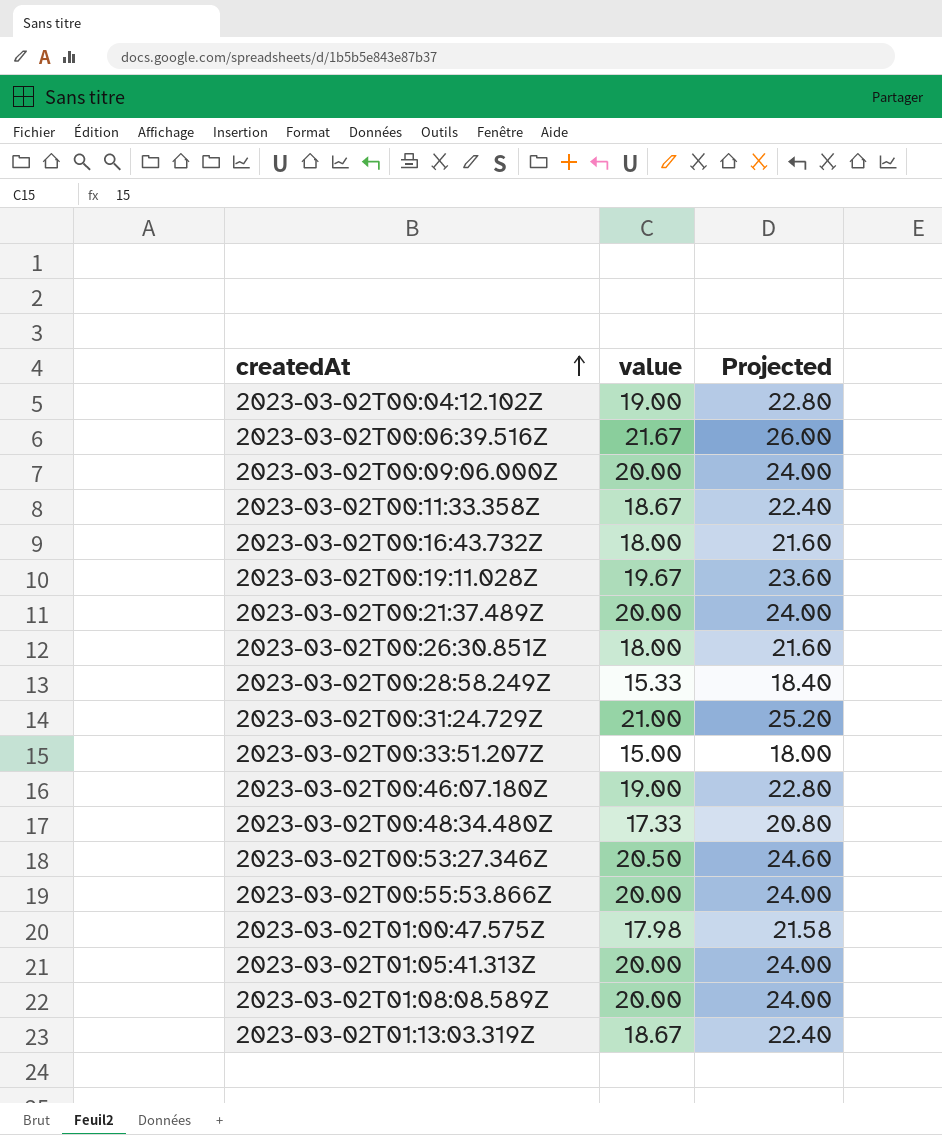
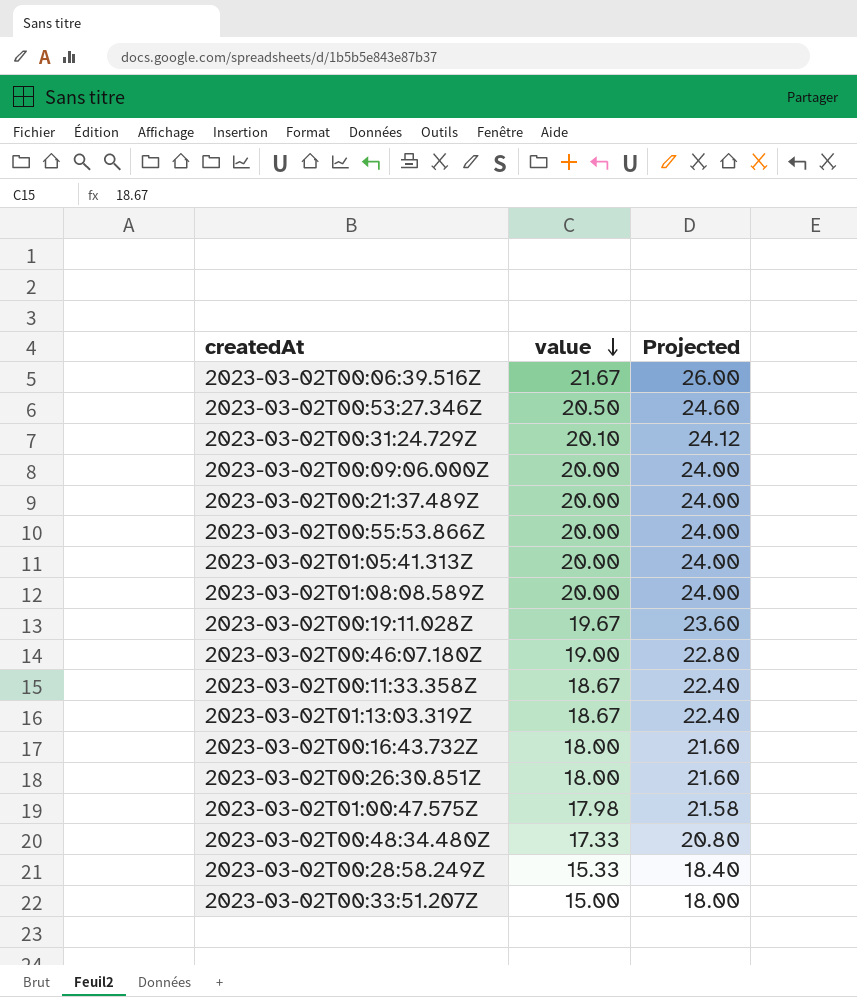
row order: createdAt ascending -> value descending
row 2023-03-02T00:04:12.102Z: 19.00 | 22.80 -> none
2023-03-02T00:31:24.729Z | value: 21.00 -> 20.10
2023-03-02T00:31:24.729Z | Projected: 25.20 -> 24.12

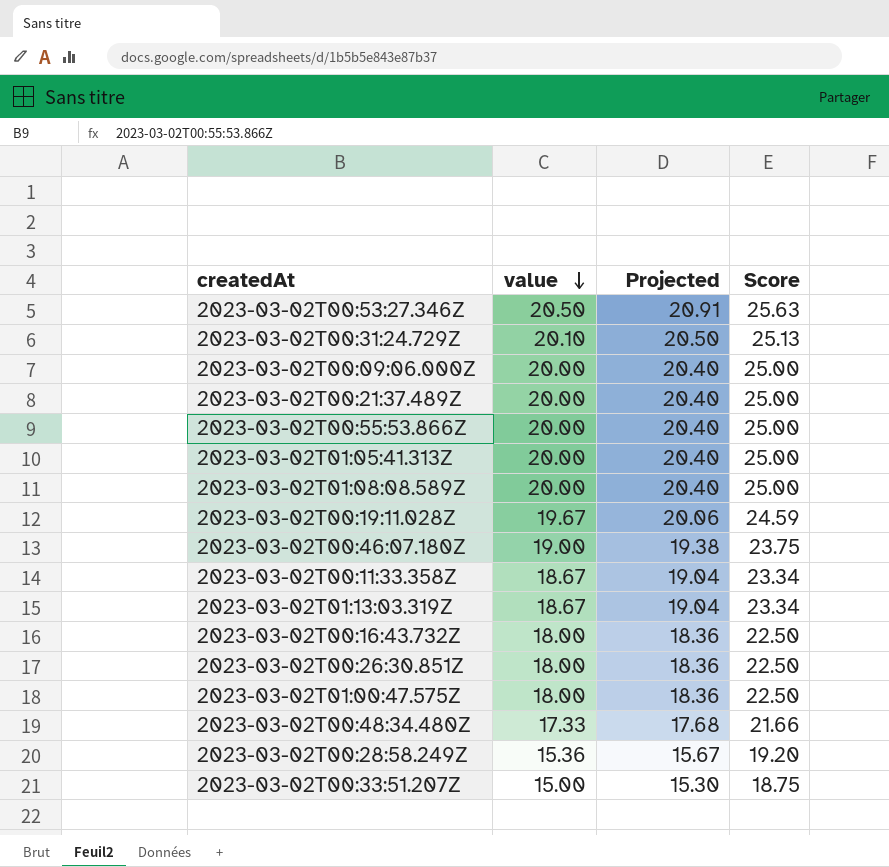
column Projected | formula: [value] * 1.2 -> [value] * 1.02
column Score | formula: none -> [value] * 1.25
row 2023-03-02T00:06:39.516Z: 21.67 | 26.00 -> none
2023-03-02T01:00:47.575Z | value: 17.98 -> 18.00
2023-03-02T00:28:58.249Z | value: 15.33 -> 15.36

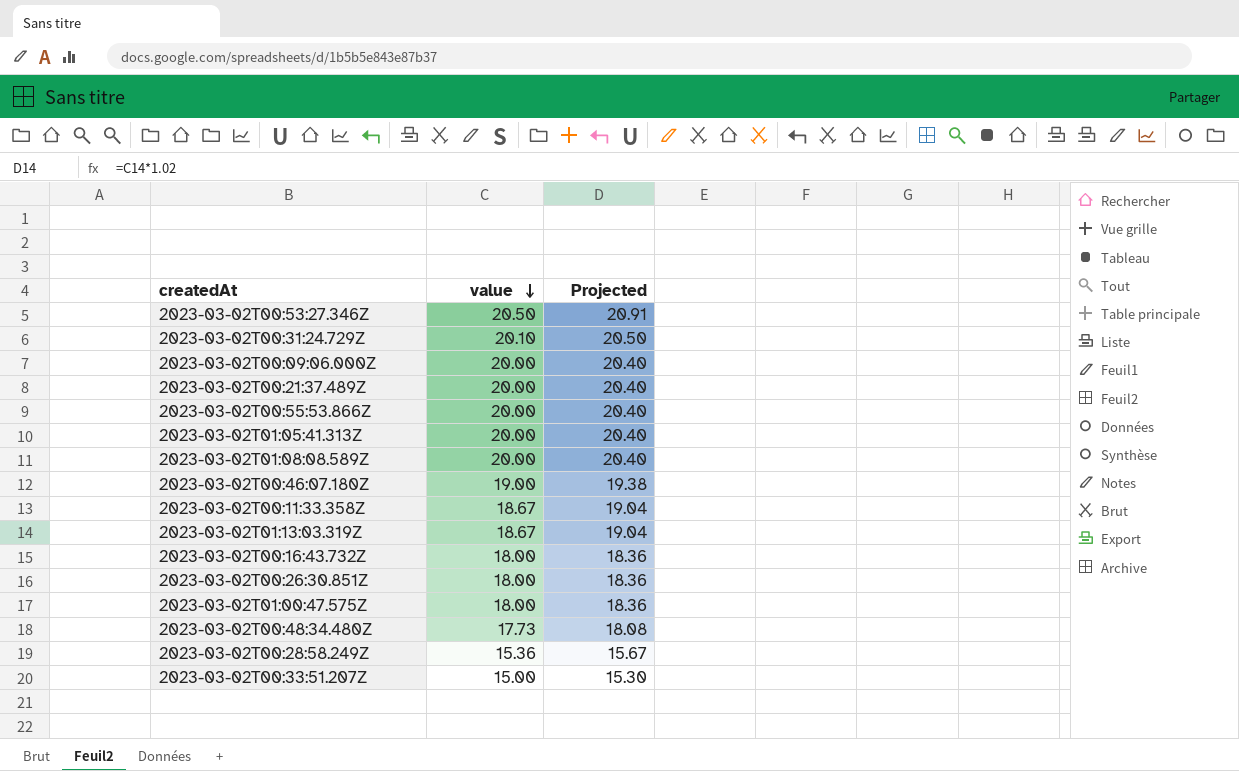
column Score | formula: [value] * 1.25 -> none
row 2023-03-02T00:19:11.028Z: 19.67 | 20.06 | 24.59 -> none
2023-03-02T00:48:34.480Z | value: 17.33 -> 17.73
2023-03-02T00:48:34.480Z | Projected: 17.68 -> 18.08

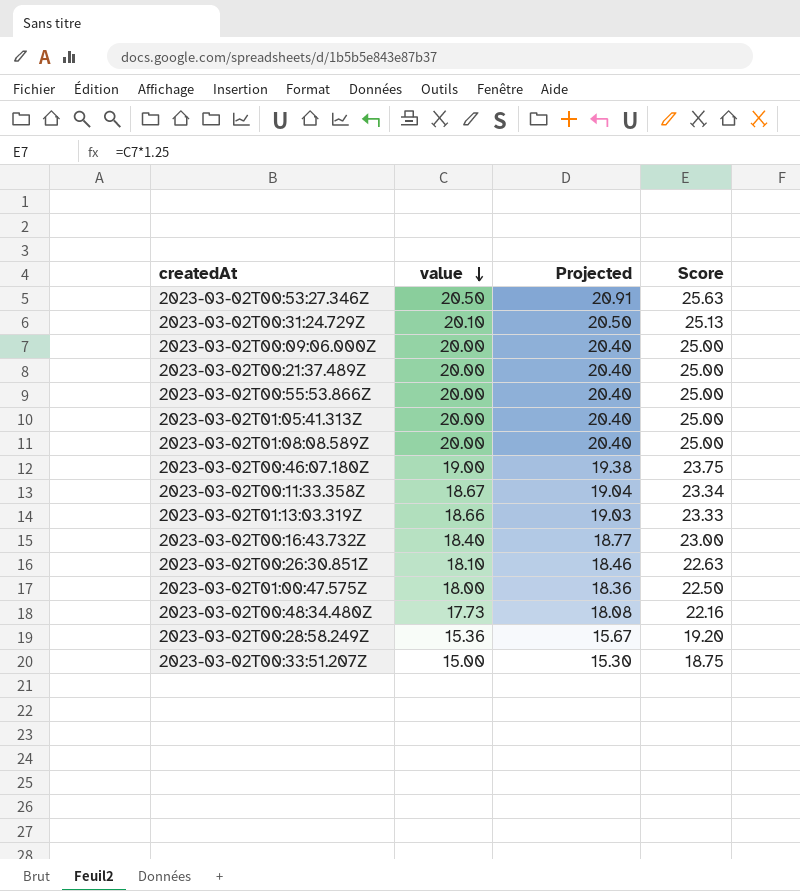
column Score | formula: none -> [value] * 1.25
2023-03-02T01:13:03.319Z | value: 18.67 -> 18.66
2023-03-02T01:13:03.319Z | Projected: 19.04 -> 19.03
2023-03-02T00:16:43.732Z | value: 18.00 -> 18.40
2023-03-02T00:16:43.732Z | Projected: 18.36 -> 18.77
2023-03-02T00:26:30.851Z | value: 18.00 -> 18.10
2023-03-02T00:26:30.851Z | Projected: 18.36 -> 18.46

